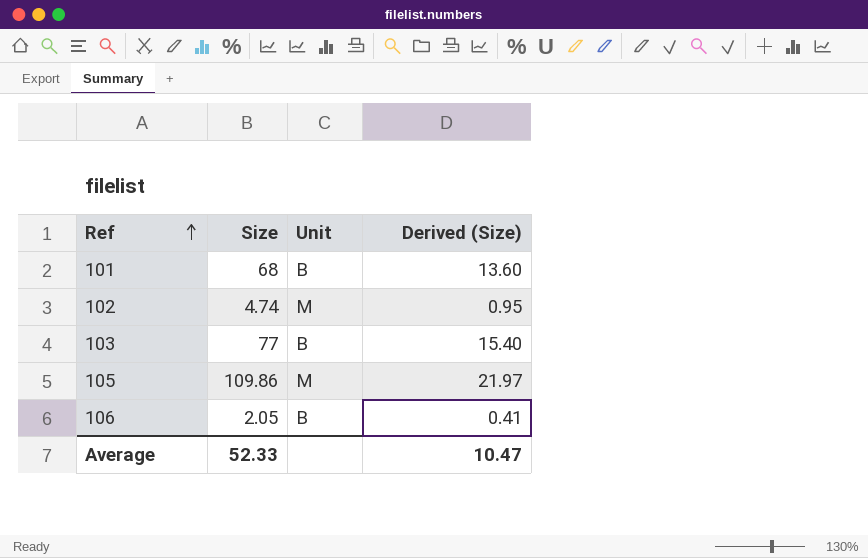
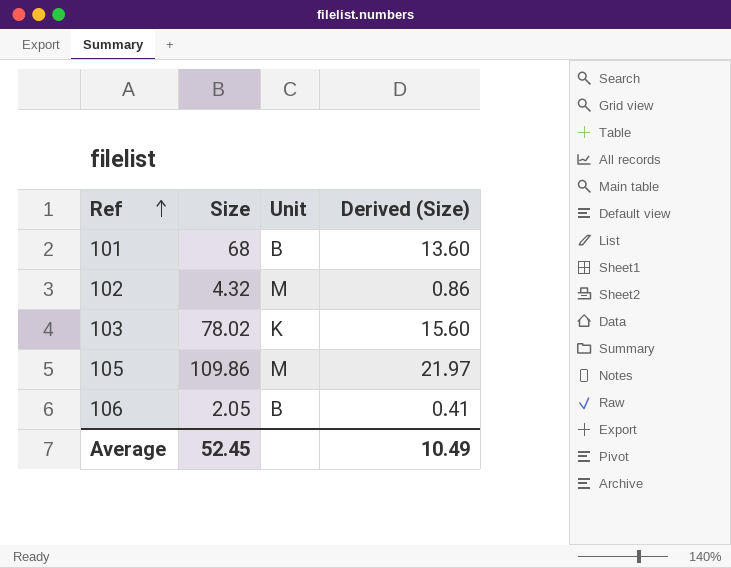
102 | Size: 4.74 -> 4.32
102 | Derived (Size): 0.95 -> 0.86
103 | Size: 77 -> 78.02
103 | Unit: B -> K
103 | Derived (Size): 15.40 -> 15.60
Average | Size: 52.33 -> 52.45
Average | Derived (Size): 10.47 -> 10.49

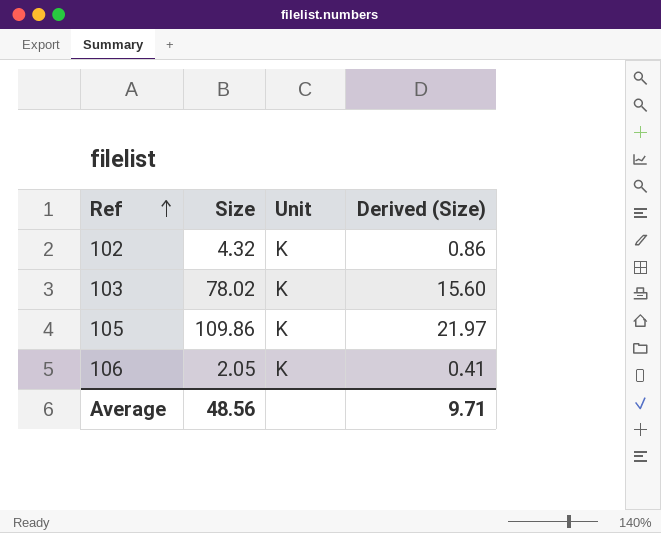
row 101: 68 | B | 13.60 -> none
102 | Unit: M -> K
105 | Unit: M -> K
106 | Unit: B -> K
Average | Size: 52.45 -> 48.56
Average | Derived (Size): 10.49 -> 9.71

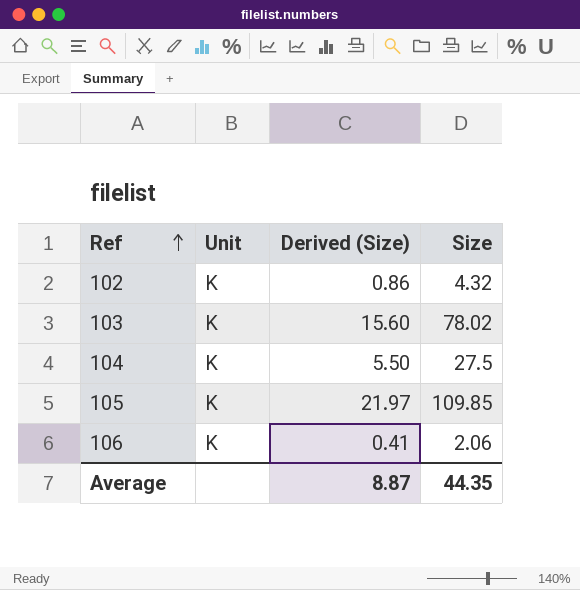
column Size | position: 2 -> 4
row 104: none -> K | 5.50 | 27.5
105 | Size: 109.86 -> 109.85
106 | Size: 2.05 -> 2.06
Average | Derived (Size): 9.71 -> 8.87
Average | Size: 48.56 -> 44.35

